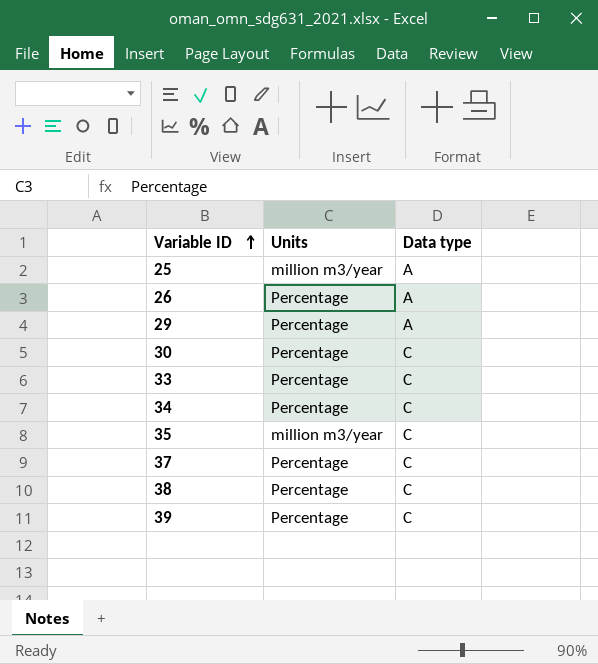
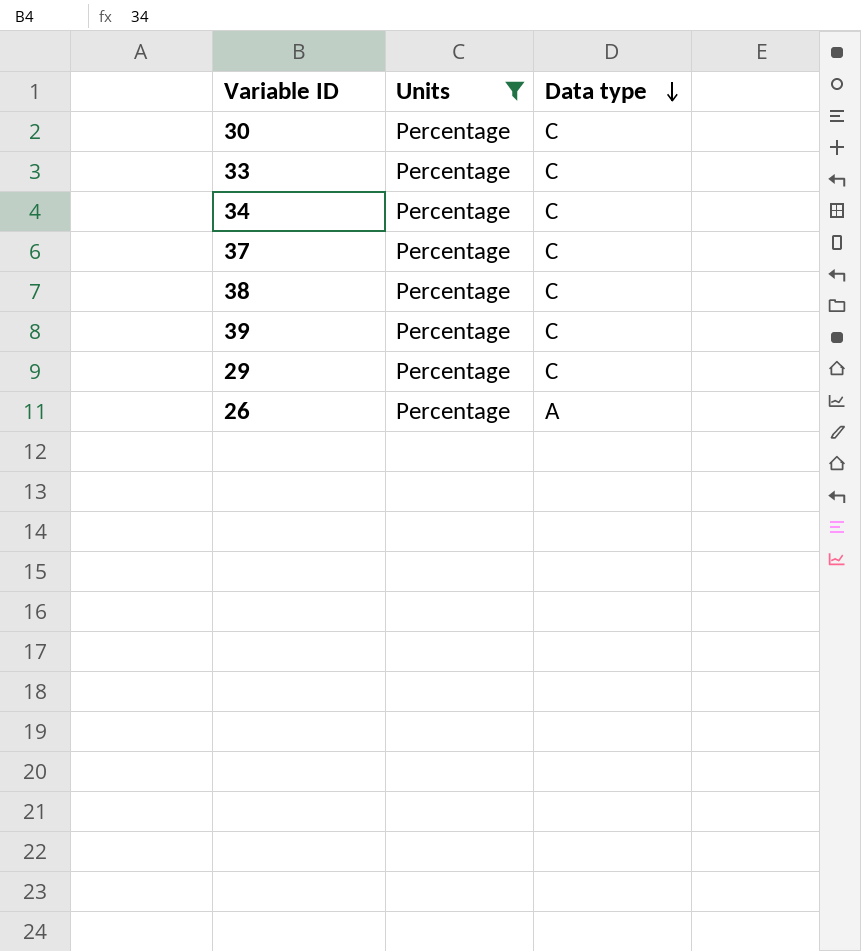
filter: none -> Units = Percentage
row order: Variable ID ascending -> Data type descending
29 | Data type: A -> C

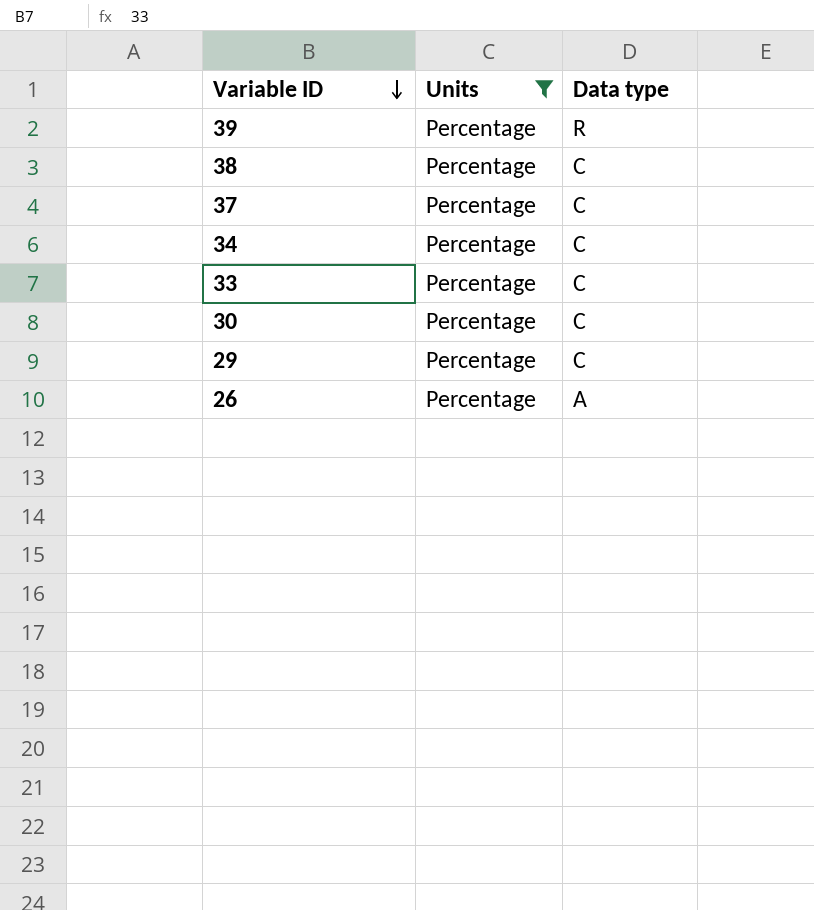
row order: Data type descending -> Variable ID descending
39 | Data type: C -> R

